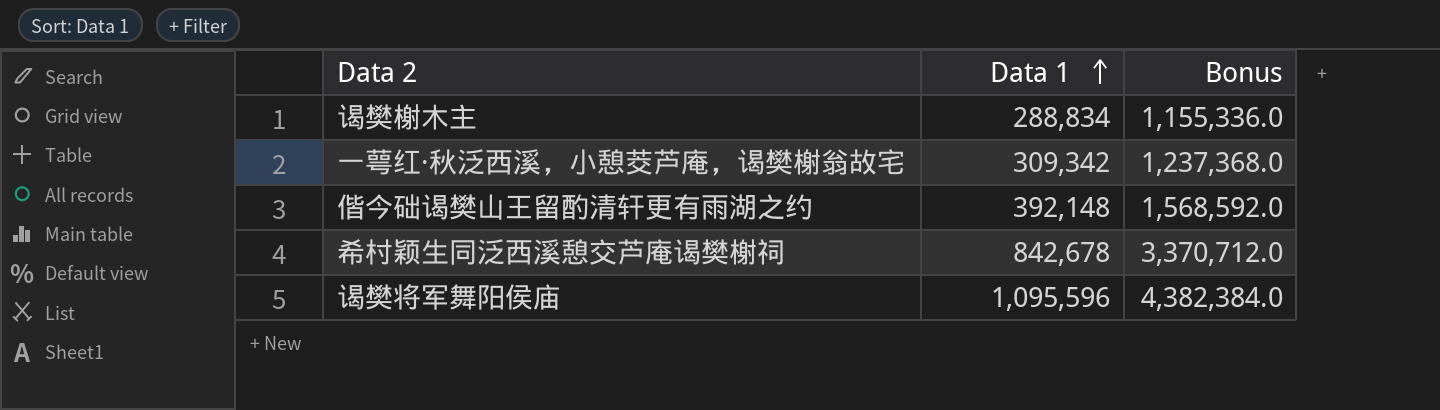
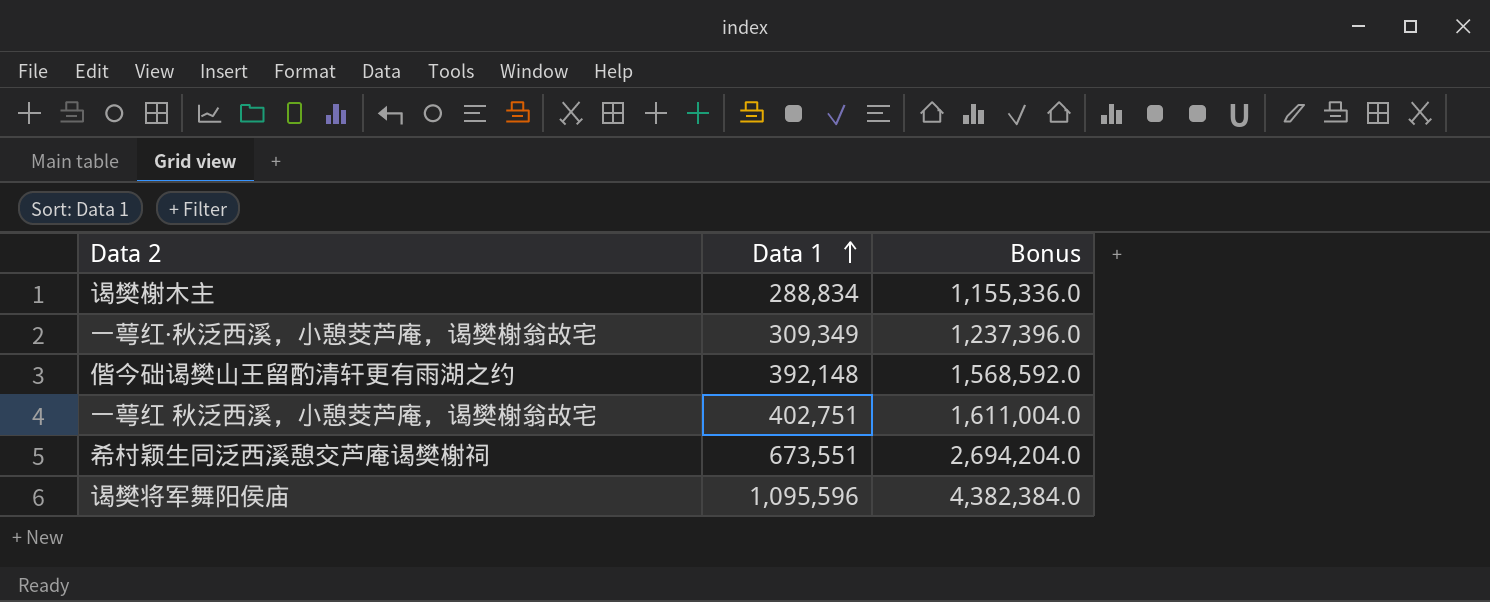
一萼红·秋泛西溪，小憩茭芦庵，谒樊榭翁故宅 | Data 1: 309,342 -> 309,349
一萼红·秋泛西溪，小憩茭芦庵，谒樊榭翁故宅 | Bonus: 1,237,368.0 -> 1,237,396.0
row 一萼红 秋泛西溪，小憩茭芦庵，谒樊榭翁故宅: none -> 402,751 | 1,611,004.0
希村颖生同泛西溪憩交芦庵谒樊榭祠 | Data 1: 842,678 -> 673,551
希村颖生同泛西溪憩交芦庵谒樊榭祠 | Bonus: 3,370,712.0 -> 2,694,204.0

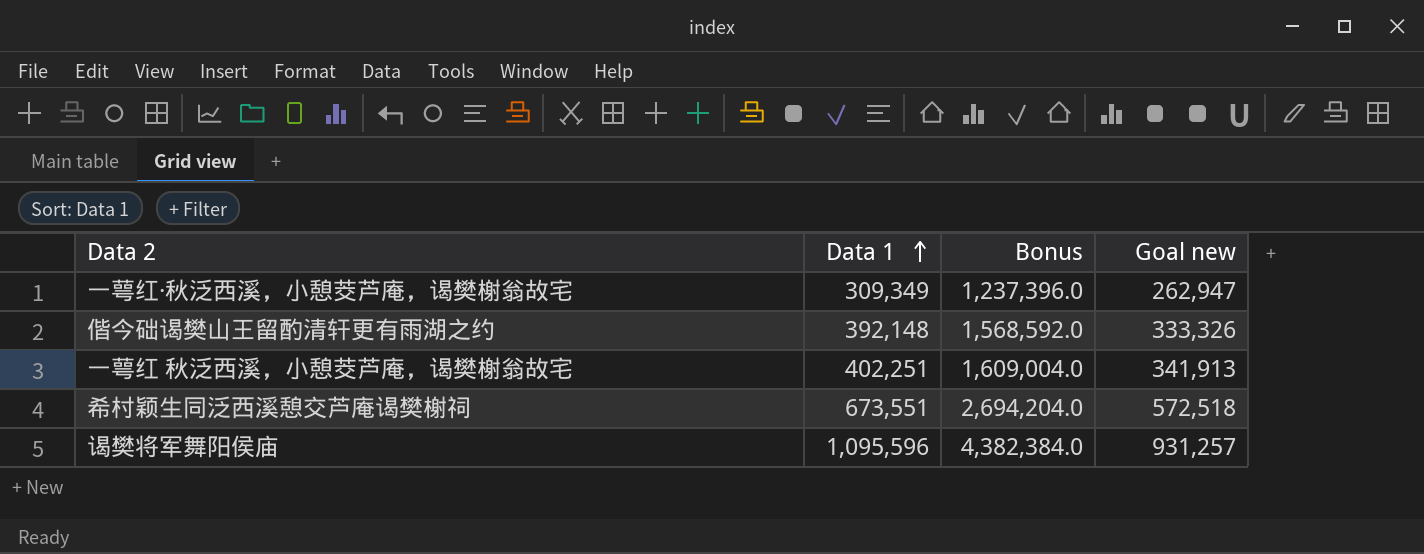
column Goal new | formula: none -> [Data 1] * 0.85
row 谒樊榭木主: 288,834 | 1,155,336.0 -> none
一萼红 秋泛西溪，小憩茭芦庵，谒樊榭翁故宅 | Data 1: 402,751 -> 402,251
一萼红 秋泛西溪，小憩茭芦庵，谒樊榭翁故宅 | Bonus: 1,611,004.0 -> 1,609,004.0

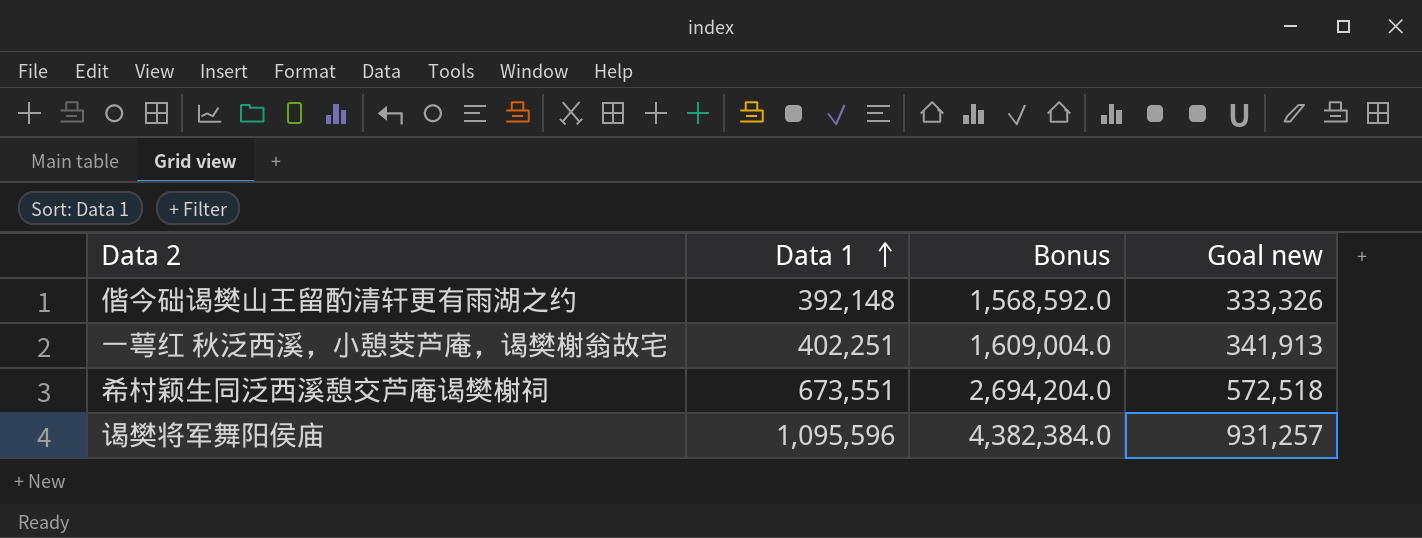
row 一萼红·秋泛西溪，小憩茭芦庵，谒樊榭翁故宅: 309,349 | 1,237,396.0 | 262,947 -> none

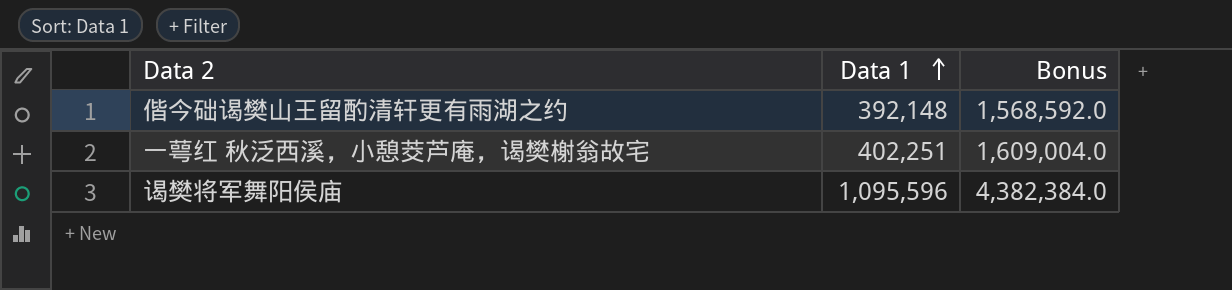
column Goal new | formula: [Data 1] * 0.85 -> none
row 希村颖生同泛西溪憩交芦庵谒樊榭祠: 673,551 | 2,694,204.0 | 572,518 -> none

